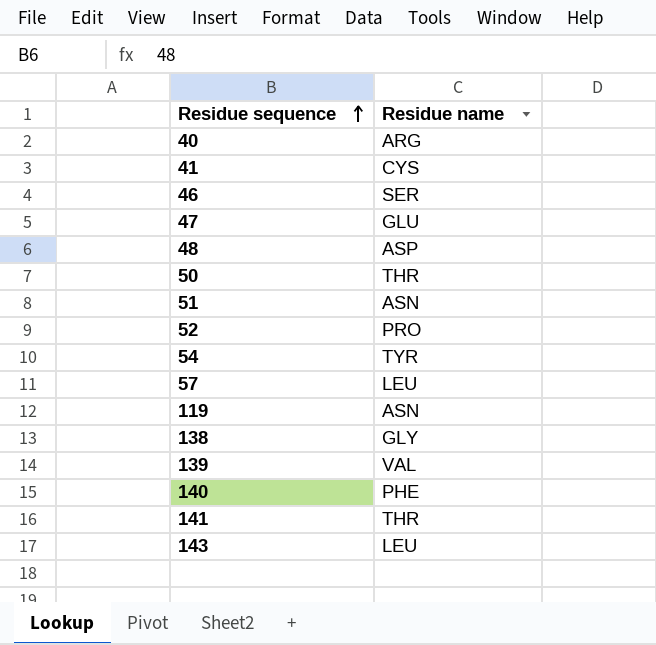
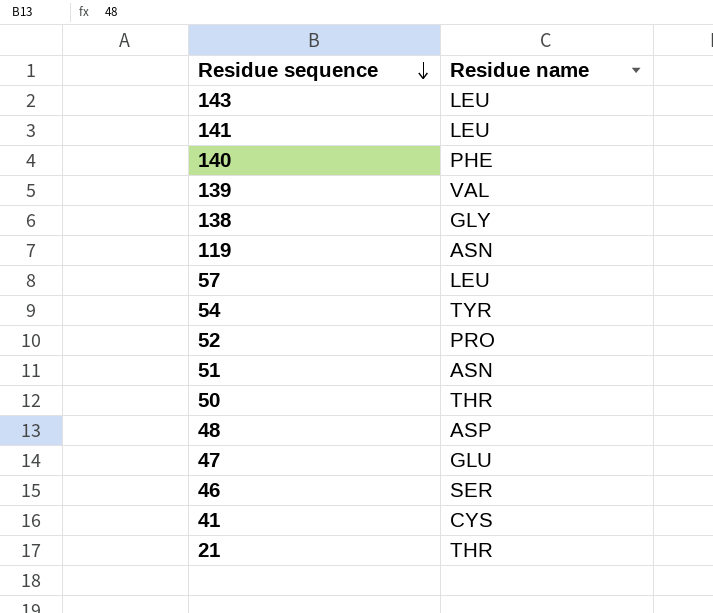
row order: Residue sequence ascending -> Residue sequence descending
row 40: ARG -> none
141 | Residue name: THR -> LEU
row 21: none -> THR

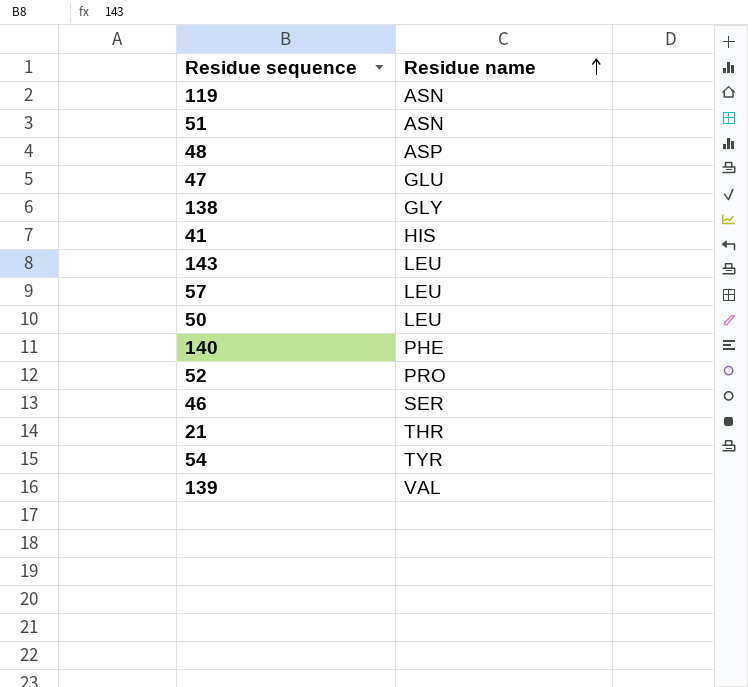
row order: Residue sequence descending -> Residue name ascending
row 141: LEU -> none
41 | Residue name: CYS -> HIS
50 | Residue name: THR -> LEU

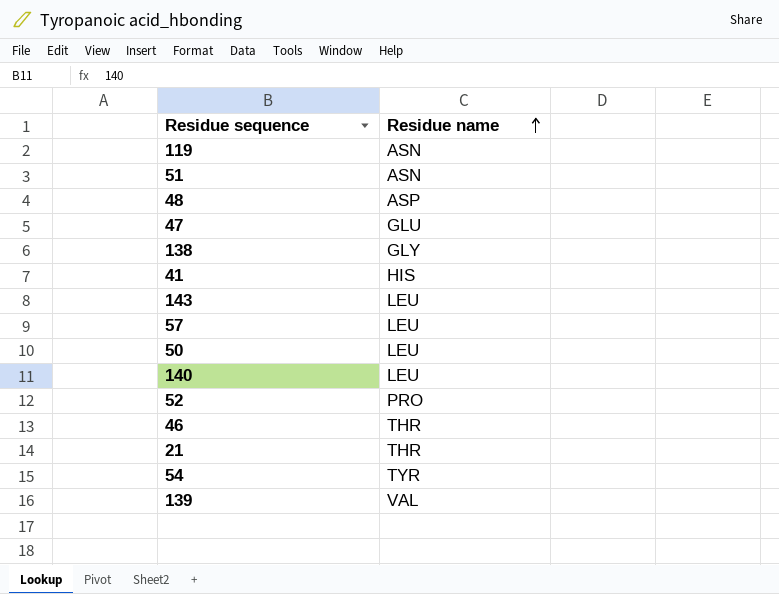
140 | Residue name: PHE -> LEU
46 | Residue name: SER -> THR

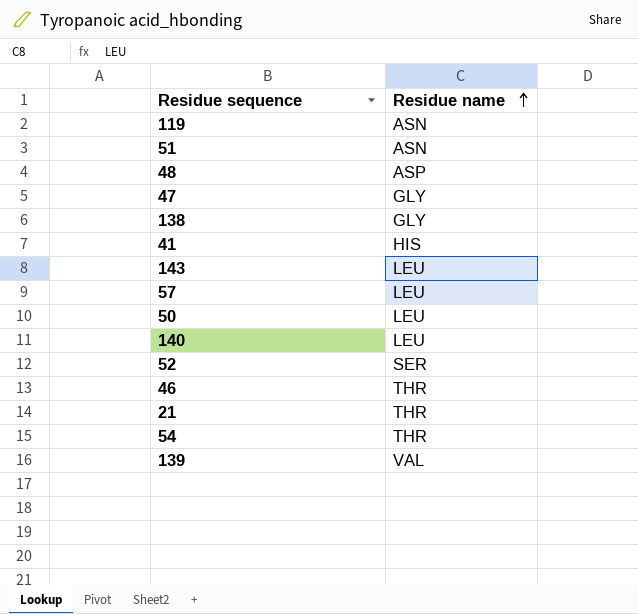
47 | Residue name: GLU -> GLY
52 | Residue name: PRO -> SER
54 | Residue name: TYR -> THR

